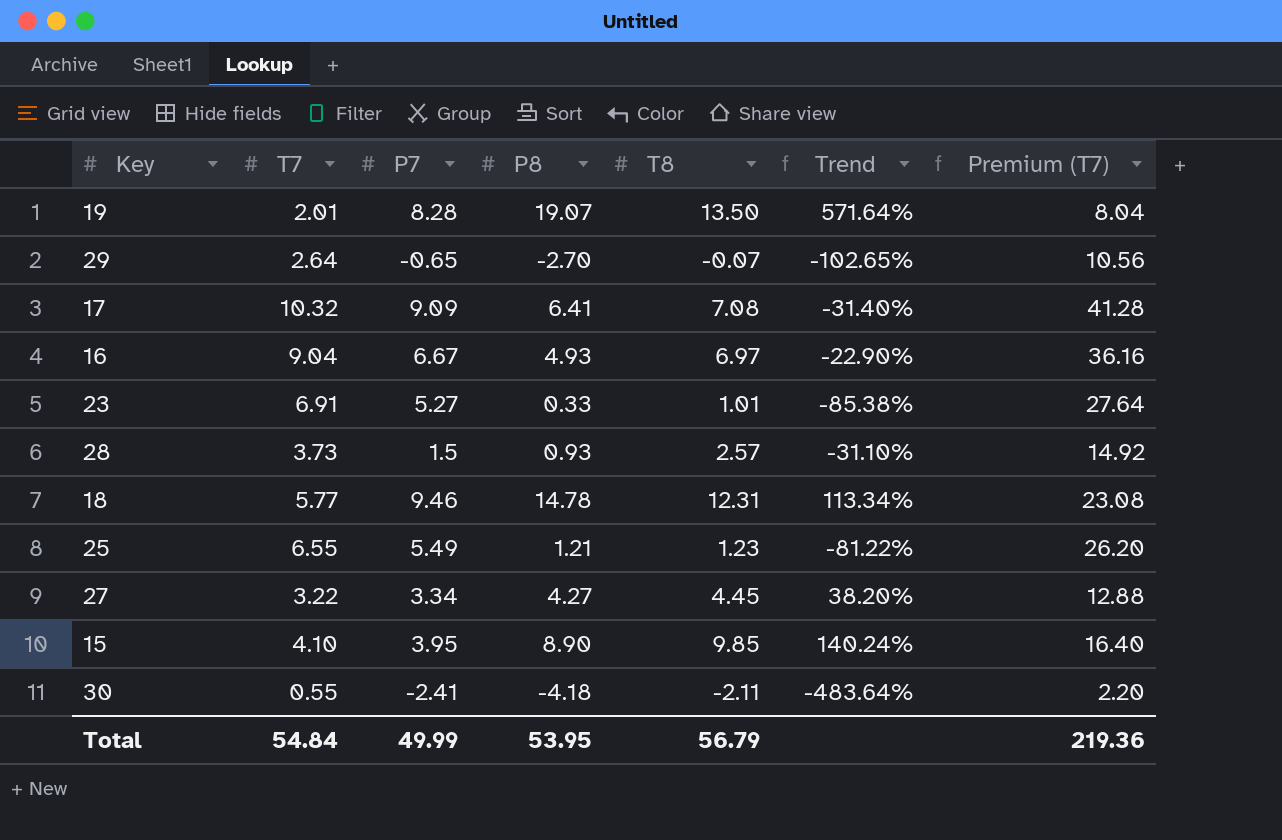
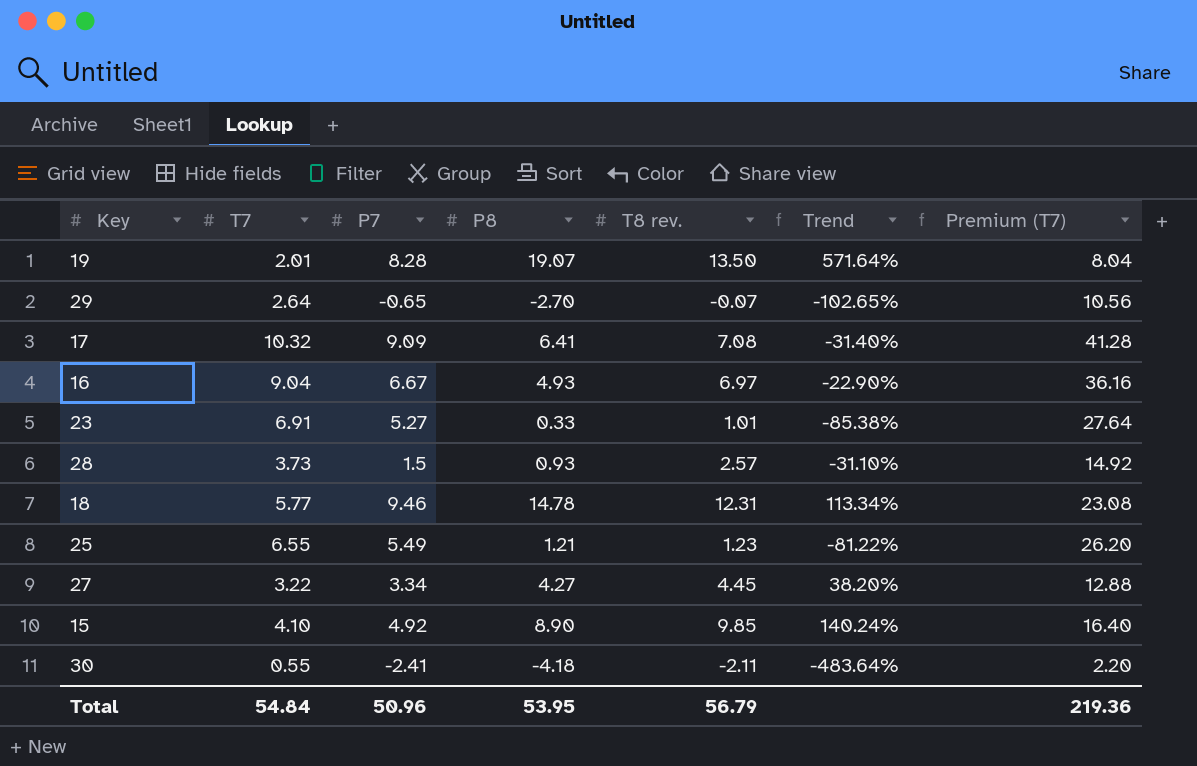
column name: T8 -> T8 rev.
15 | P7: 3.95 -> 4.92
Total | P7: 49.99 -> 50.96

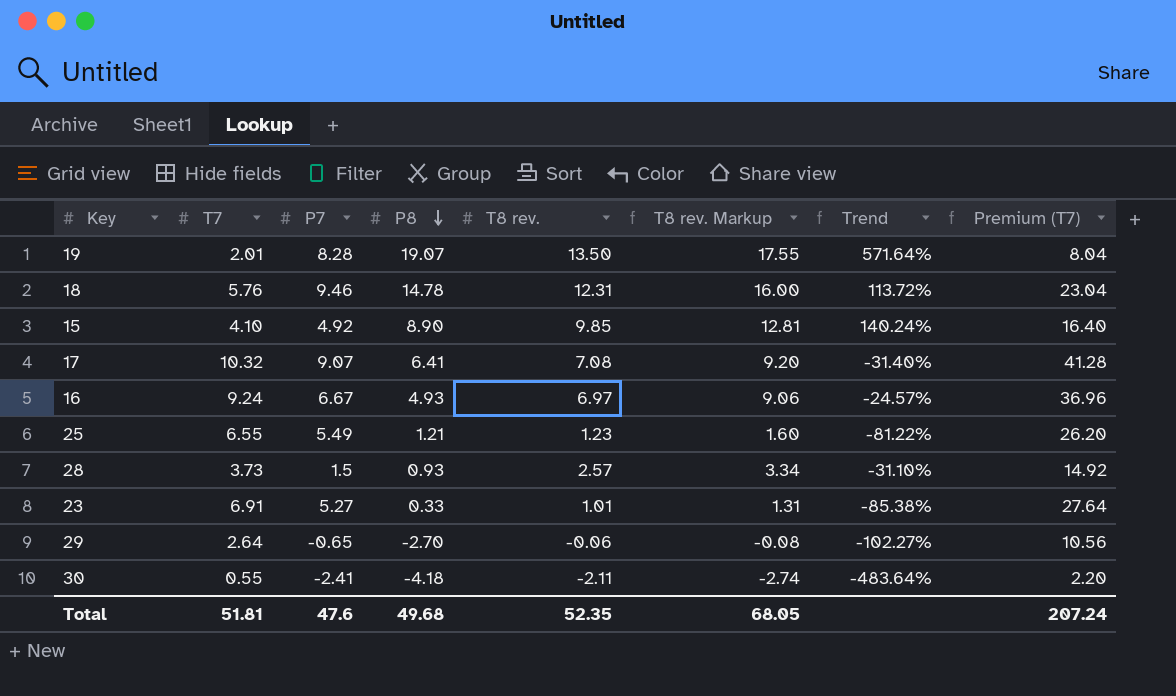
row order: none -> P8 descending
column T8 rev. Markup | formula: none -> [T8 rev.] * 1.3
row 27: 3.22 | 3.34 | 4.27 | 4.45 | 38.20% | 12.88 -> none
18 | T7: 5.77 -> 5.76
18 | Trend: 113.34% -> 113.72%
18 | Premium (T7): 23.08 -> 23.04
17 | P7: 9.09 -> 9.07
16 | T7: 9.04 -> 9.24
16 | Trend: -22.90% -> -24.57%
16 | Premium (T7): 36.16 -> 36.96
29 | T8 rev.: -0.07 -> -0.06
29 | Trend: -102.65% -> -102.27%
Total | T7: 54.84 -> 51.81
Total | P7: 50.96 -> 47.6
Total | P8: 53.95 -> 49.68
Total | T8 rev.: 56.79 -> 52.35
Total | Premium (T7): 219.36 -> 207.24

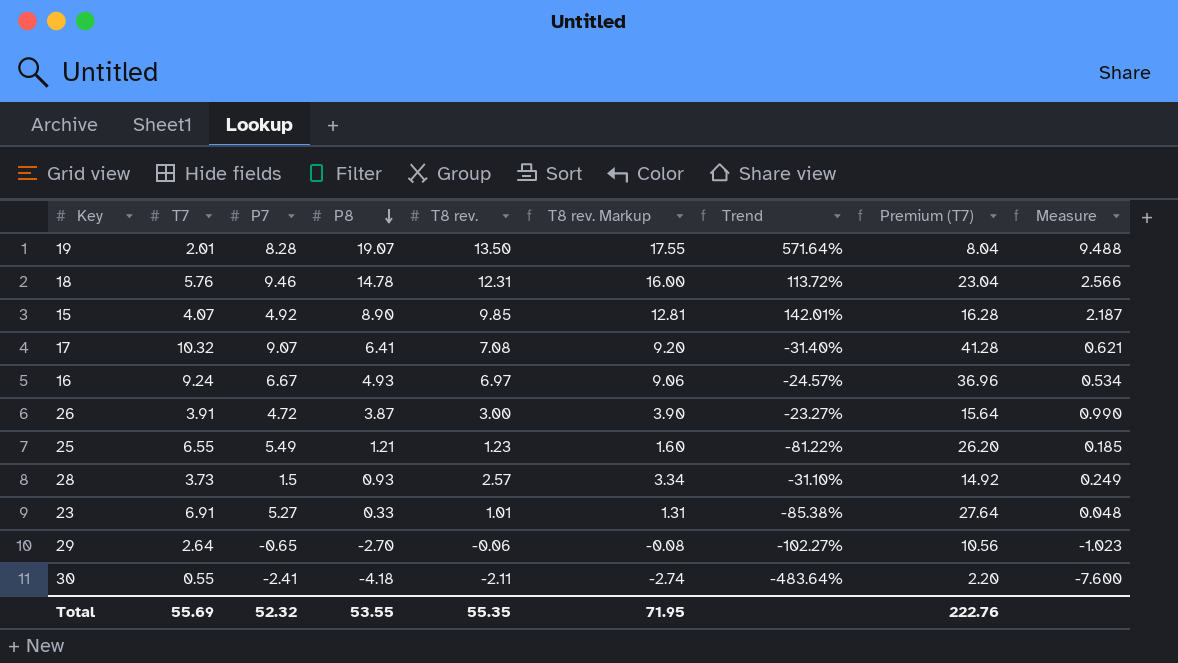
column Measure | formula: none -> [P8] / [T7]
15 | T7: 4.10 -> 4.07
15 | Trend: 140.24% -> 142.01%
15 | Premium (T7): 16.40 -> 16.28
row 26: none -> 3.91 | 4.72 | 3.87 | 3.00 | 3.90 | -23.27% | 15.64 | 0.990
Total | T7: 51.81 -> 55.69
Total | P7: 47.6 -> 52.32
Total | P8: 49.68 -> 53.55
Total | T8 rev.: 52.35 -> 55.35
Total | T8 rev. Markup: 68.05 -> 71.95
Total | Premium (T7): 207.24 -> 222.76

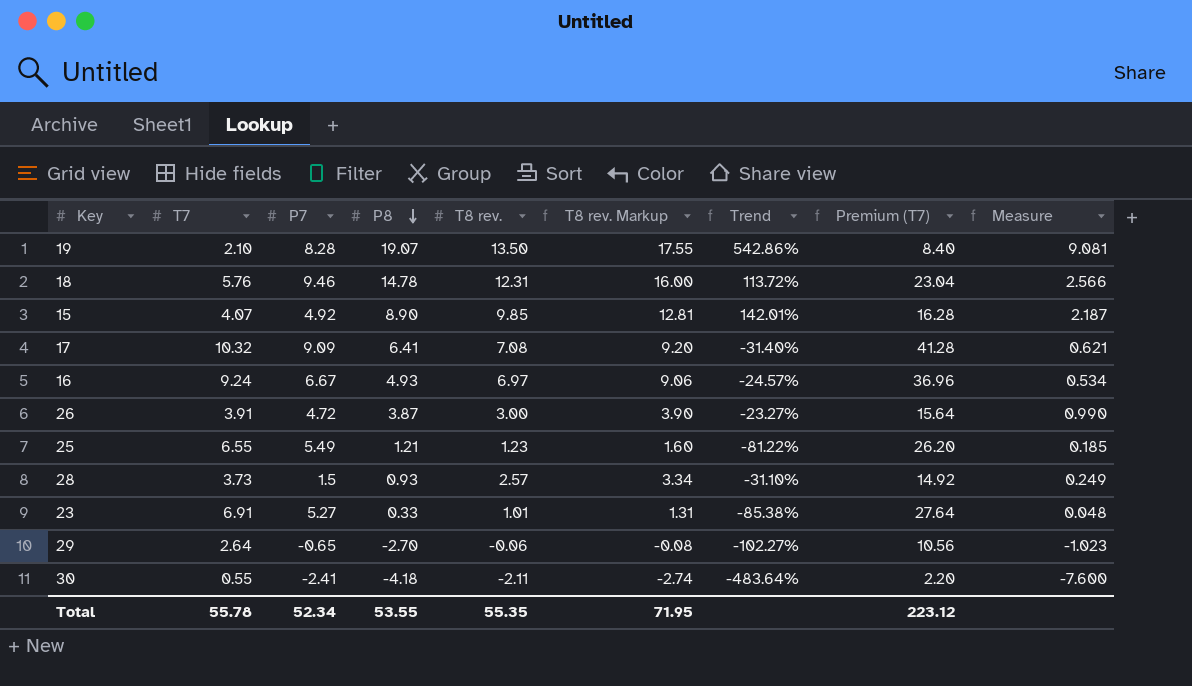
19 | T7: 2.01 -> 2.10
19 | Trend: 571.64% -> 542.86%
19 | Premium (T7): 8.04 -> 8.40
19 | Measure: 9.488 -> 9.081
17 | P7: 9.07 -> 9.09
Total | T7: 55.69 -> 55.78
Total | P7: 52.32 -> 52.34
Total | Premium (T7): 222.76 -> 223.12

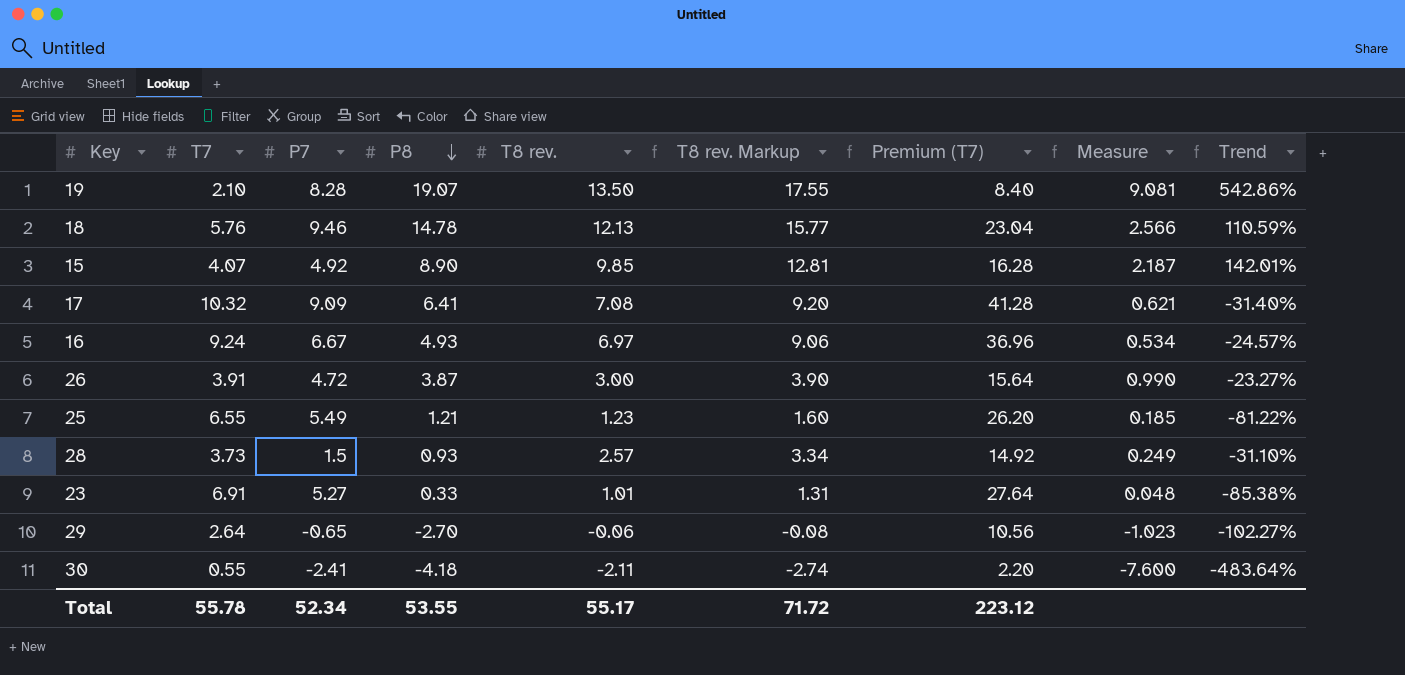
column Trend | position: 7 -> 9
18 | T8 rev.: 12.31 -> 12.13
18 | T8 rev. Markup: 16.00 -> 15.77
18 | Trend: 113.72% -> 110.59%
Total | T8 rev.: 55.35 -> 55.17
Total | T8 rev. Markup: 71.95 -> 71.72

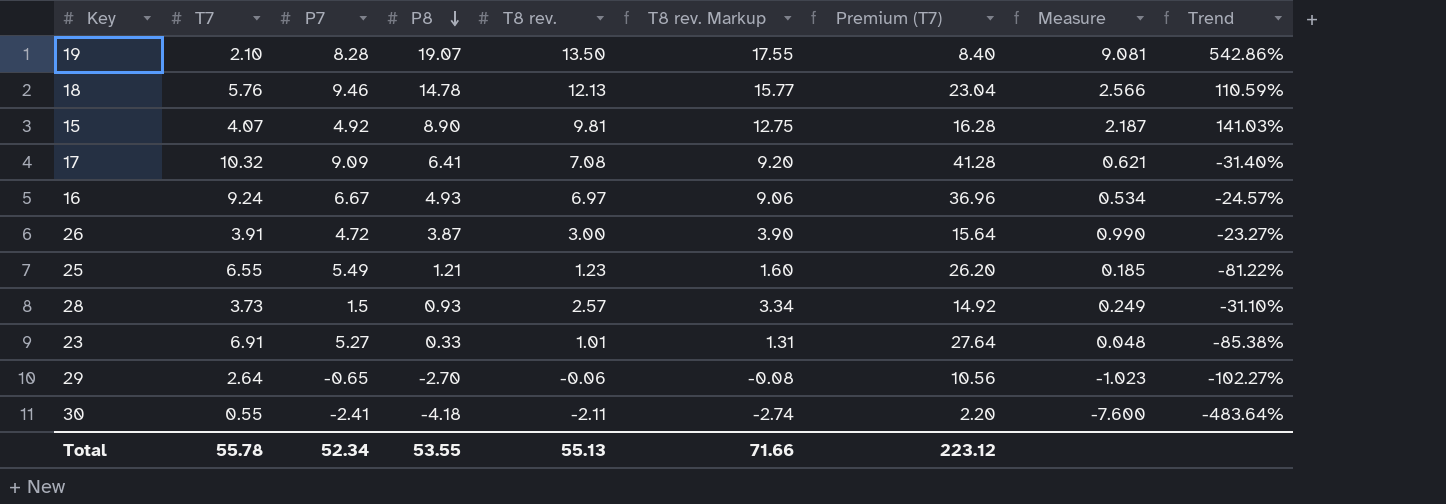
15 | T8 rev.: 9.85 -> 9.81
15 | T8 rev. Markup: 12.81 -> 12.75
15 | Trend: 142.01% -> 141.03%
Total | T8 rev.: 55.17 -> 55.13
Total | T8 rev. Markup: 71.72 -> 71.66

